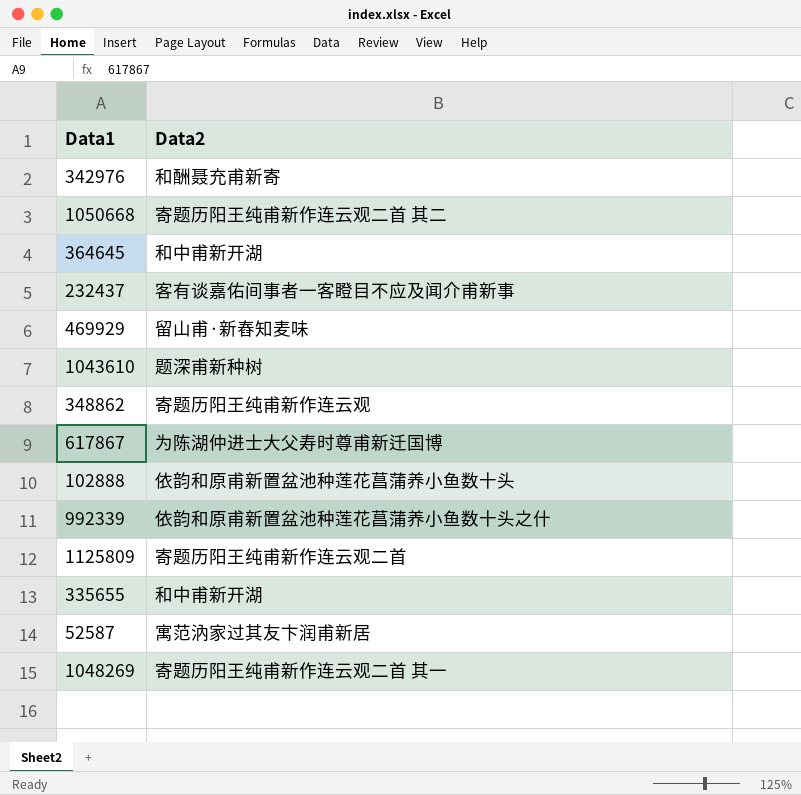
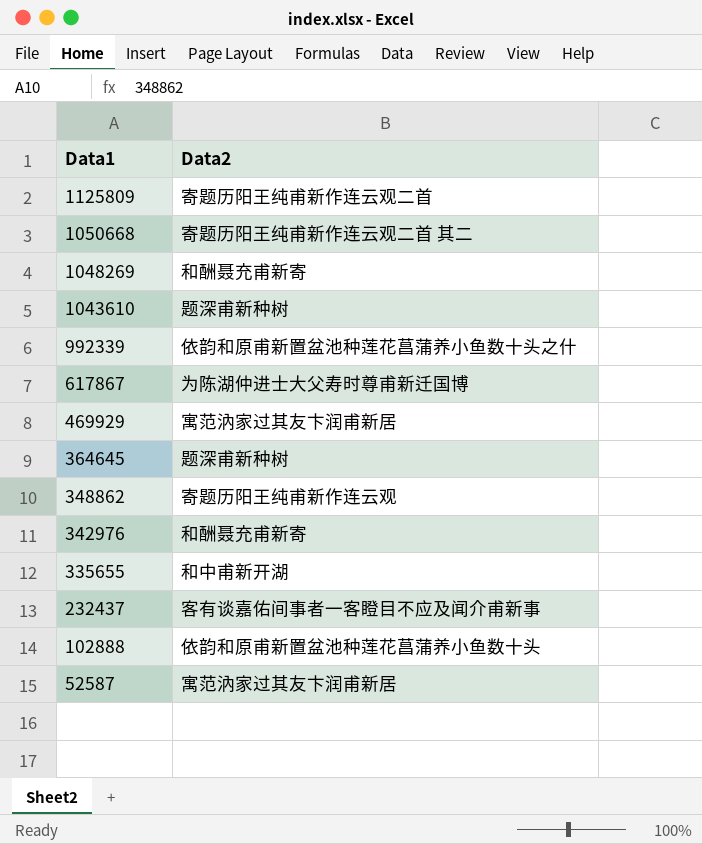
row order: none -> Data1 descending
1048269 | Data2: 寄题历阳王纯甫新作连云观二首 其一 -> 和酬聂充甫新寄
469929 | Data2: 留山甫·新舂知麦味 -> 寓范汭家过其友卞润甫新居
364645 | Data2: 和中甫新开湖 -> 题深甫新种树

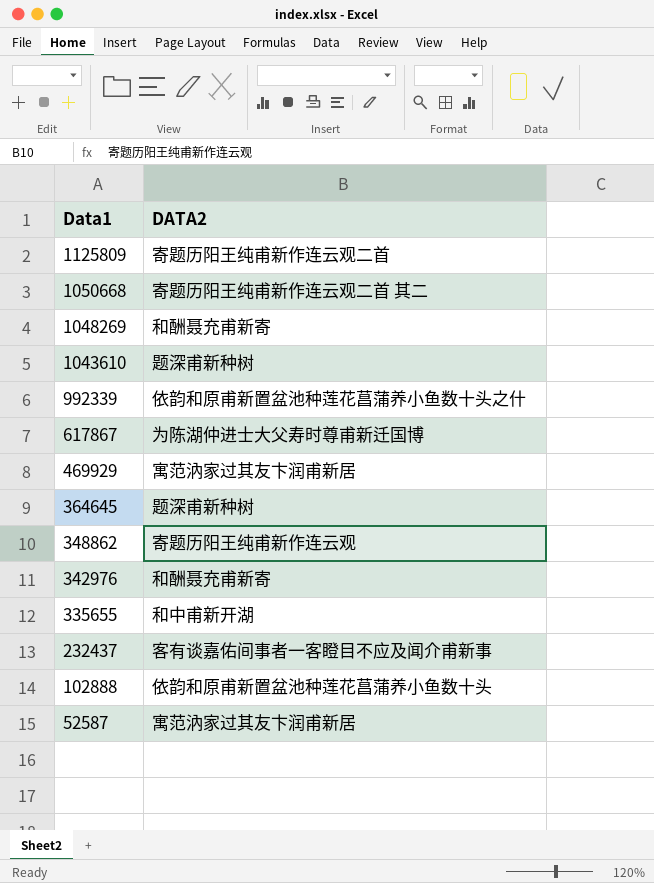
column name: Data2 -> DATA2

